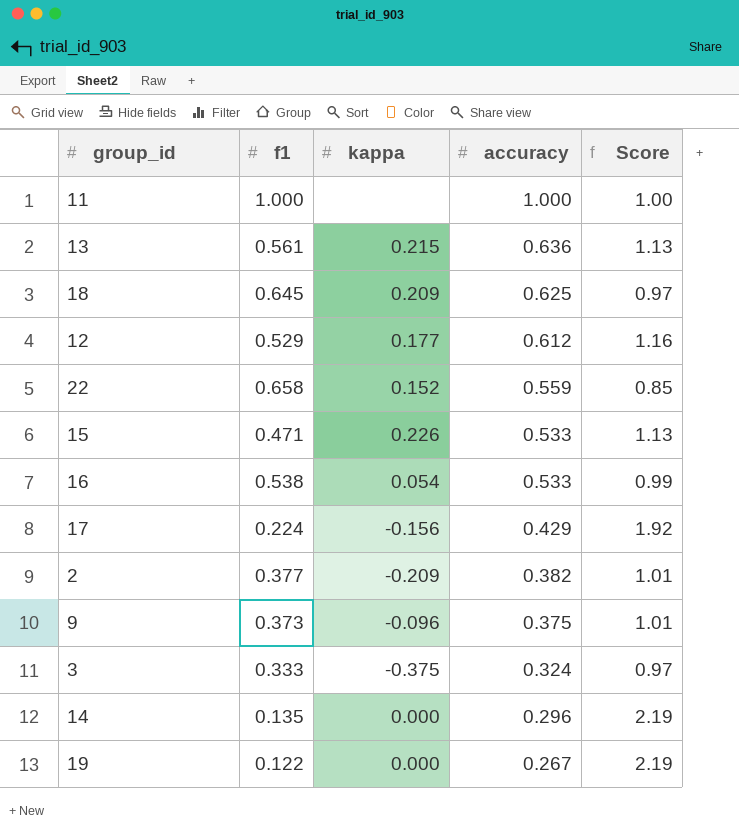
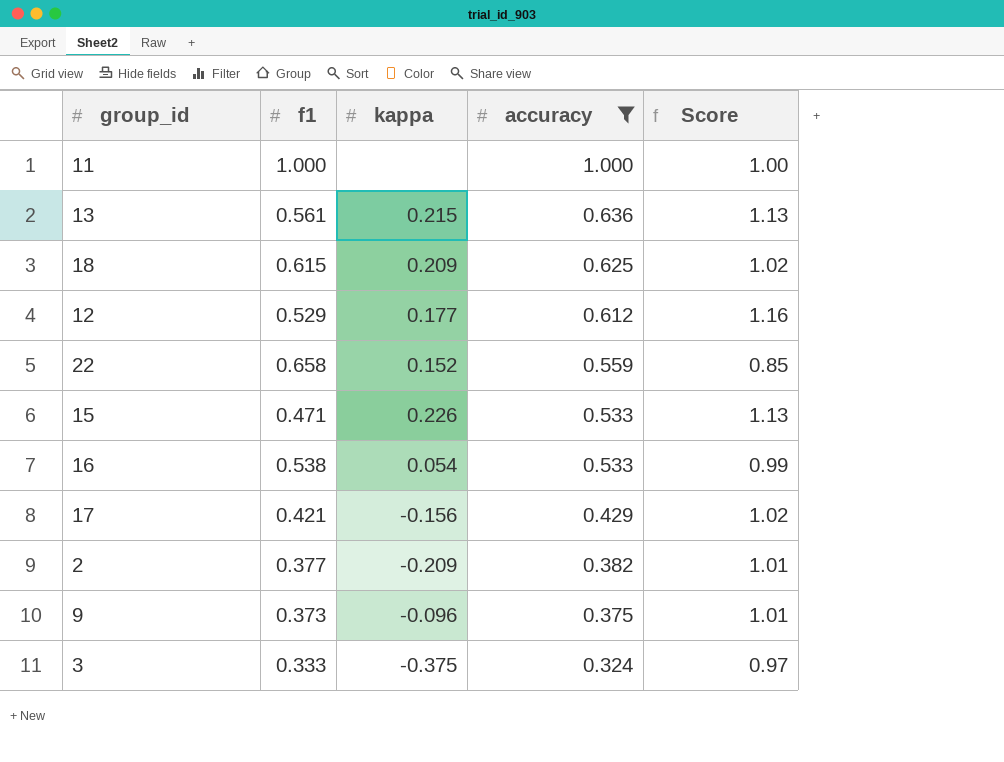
filter: none -> accuracy >= 0.324
18 | f1: 0.645 -> 0.615
18 | Score: 0.97 -> 1.02
17 | f1: 0.224 -> 0.421
17 | Score: 1.92 -> 1.02

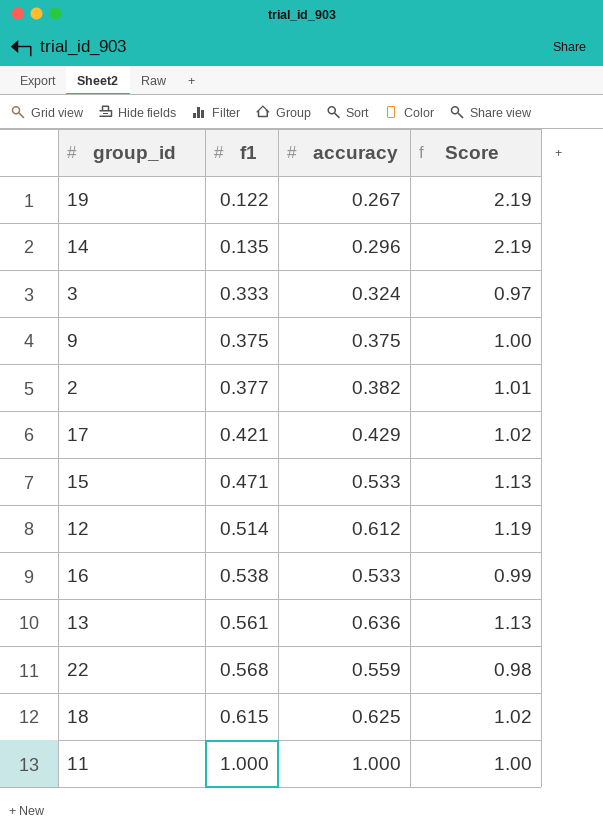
filter: accuracy >= 0.324 -> none
row order: accuracy descending -> f1 ascending
column kappa | position: 3 -> none
9 | f1: 0.373 -> 0.375
9 | Score: 1.01 -> 1.00
12 | f1: 0.529 -> 0.514
12 | Score: 1.16 -> 1.19
22 | f1: 0.658 -> 0.568
22 | Score: 0.85 -> 0.98

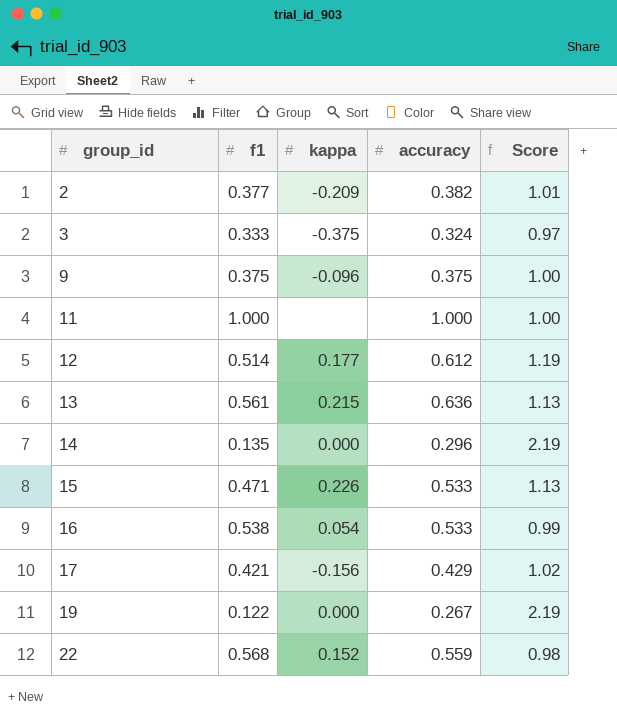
row order: f1 ascending -> group_id ascending
column kappa | position: none -> 3
row 18: 0.615 | 0.625 | 1.02 -> none

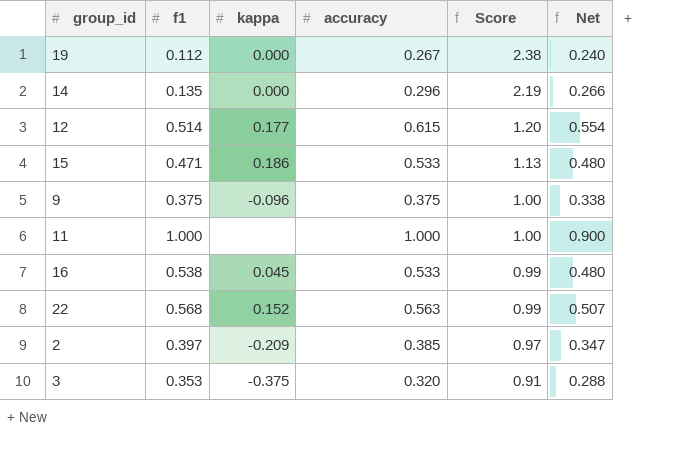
row order: group_id ascending -> Score descending
column Net | formula: none -> [accuracy] * 0.9
row 13: 0.561 | 0.215 | 0.636 | 1.13 -> none
row 17: 0.421 | -0.156 | 0.429 | 1.02 -> none
19 | f1: 0.122 -> 0.112
19 | Score: 2.19 -> 2.38
12 | accuracy: 0.612 -> 0.615
12 | Score: 1.19 -> 1.20
15 | kappa: 0.226 -> 0.186
16 | kappa: 0.054 -> 0.045
22 | accuracy: 0.559 -> 0.563
22 | Score: 0.98 -> 0.99
2 | f1: 0.377 -> 0.397
2 | accuracy: 0.382 -> 0.385
2 | Score: 1.01 -> 0.97
3 | f1: 0.333 -> 0.353
3 | accuracy: 0.324 -> 0.320
3 | Score: 0.97 -> 0.91

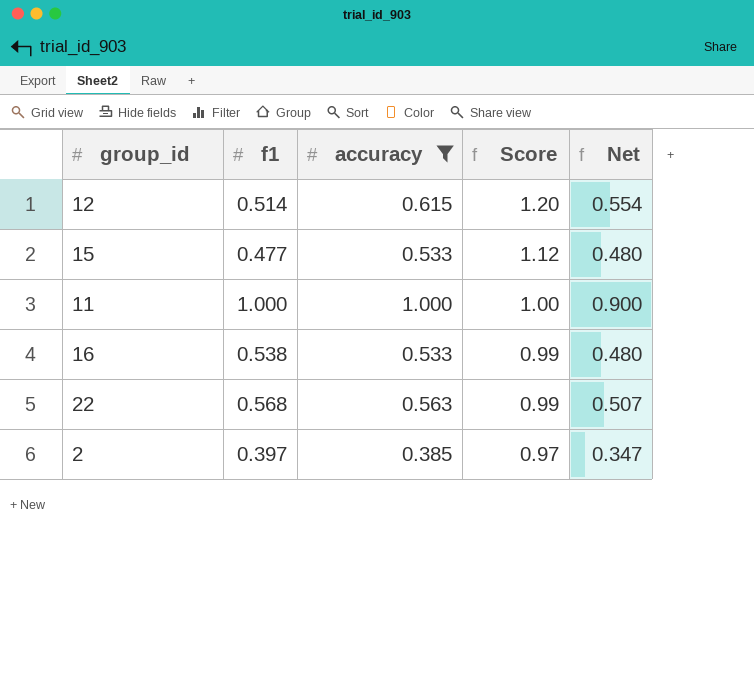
filter: none -> accuracy >= 0.385
column kappa | position: 3 -> none
15 | f1: 0.471 -> 0.477
15 | Score: 1.13 -> 1.12

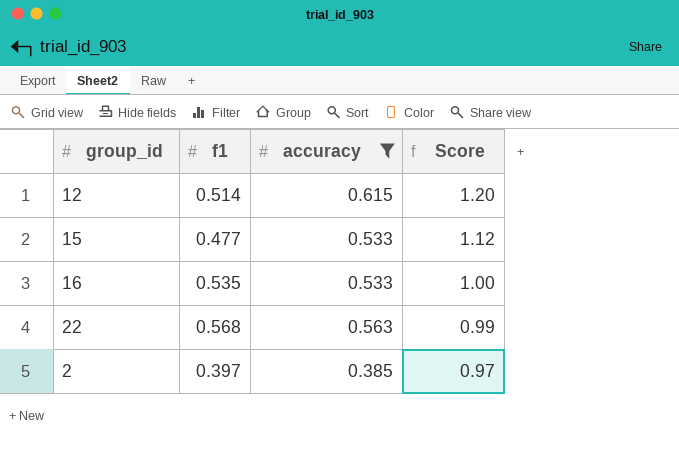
column Net | formula: [accuracy] * 0.9 -> none
row 11: 1.000 | 1.000 | 1.00 | 0.900 -> none
16 | f1: 0.538 -> 0.535
16 | Score: 0.99 -> 1.00

